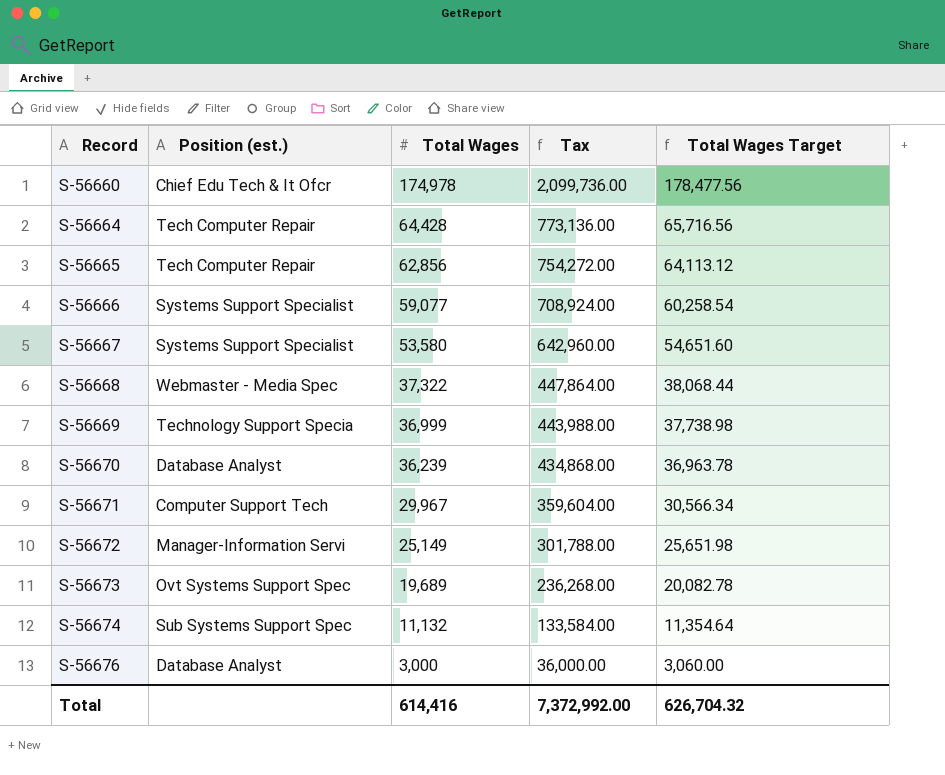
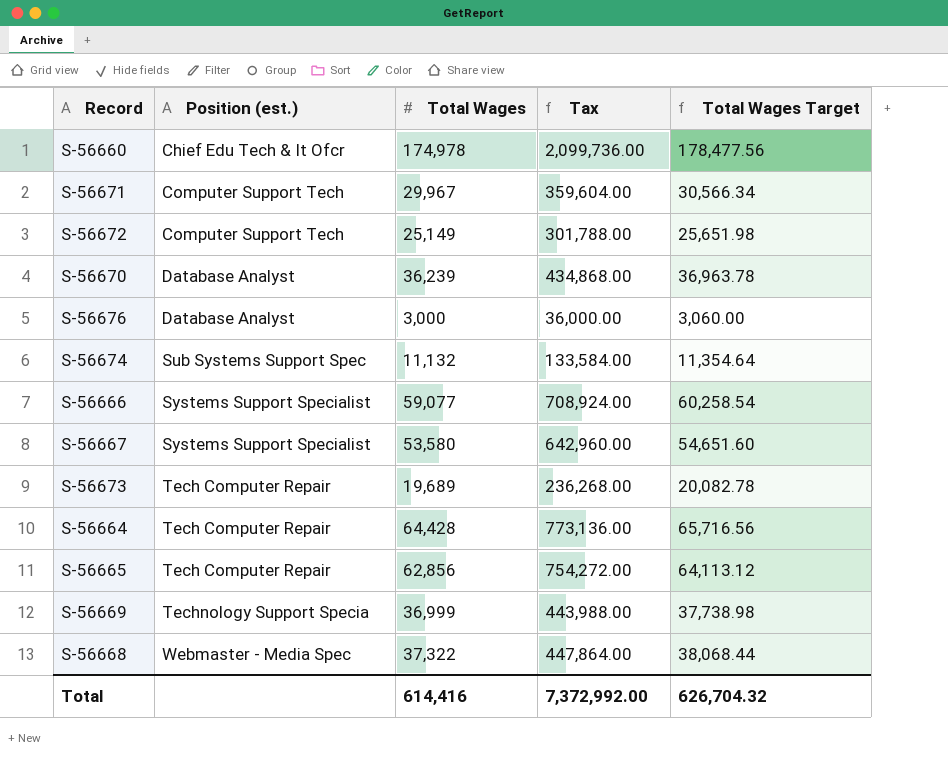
row order: Record ascending -> Position (est.) ascending
S-56672 | Position (est.): Manager-Information Servi -> Computer Support Tech
S-56673 | Position (est.): Ovt Systems Support Spec -> Tech Computer Repair

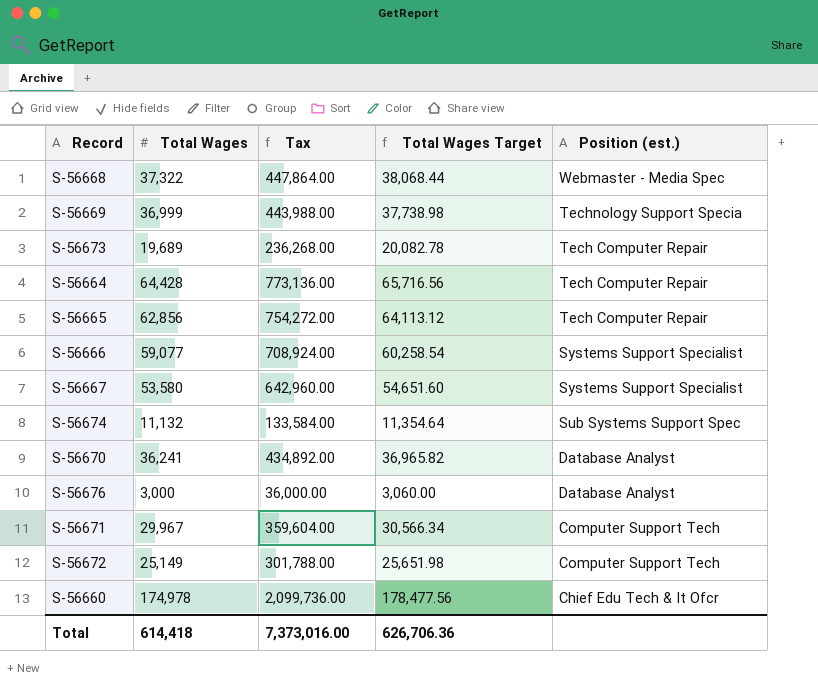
row order: Position (est.) ascending -> Position (est.) descending
column Position (est.) | position: 2 -> 5
S-56670 | Total Wages: 36,239 -> 36,241
S-56670 | Tax: 434,868.00 -> 434,892.00
S-56670 | Total Wages Target: 36,963.78 -> 36,965.82
Total | Total Wages: 614,416 -> 614,418
Total | Tax: 7,372,992.00 -> 7,373,016.00
Total | Total Wages Target: 626,704.32 -> 626,706.36

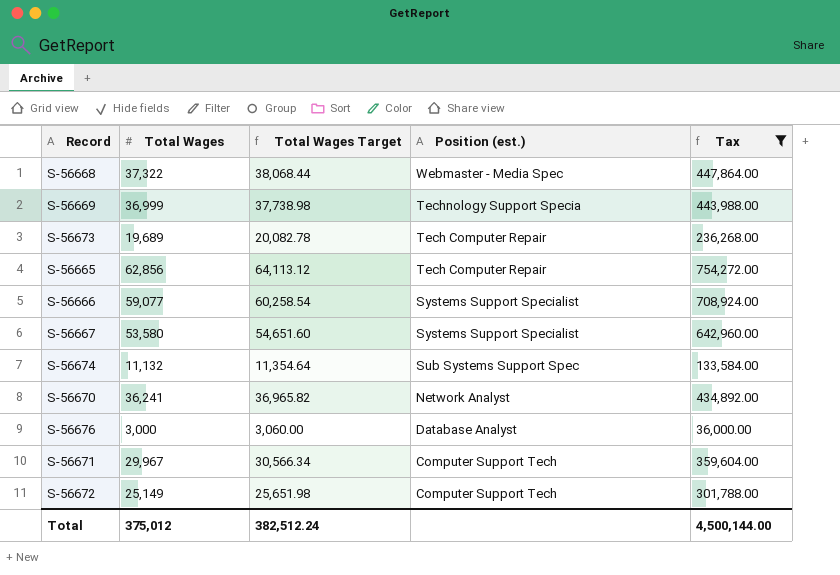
filter: none -> Tax <= 754,272.00
column Tax | position: 3 -> 5
S-56670 | Position (est.): Database Analyst -> Network Analyst
Total | Total Wages: 614,418 -> 375,012
Total | Total Wages Target: 626,706.36 -> 382,512.24
Total | Tax: 7,373,016.00 -> 4,500,144.00

